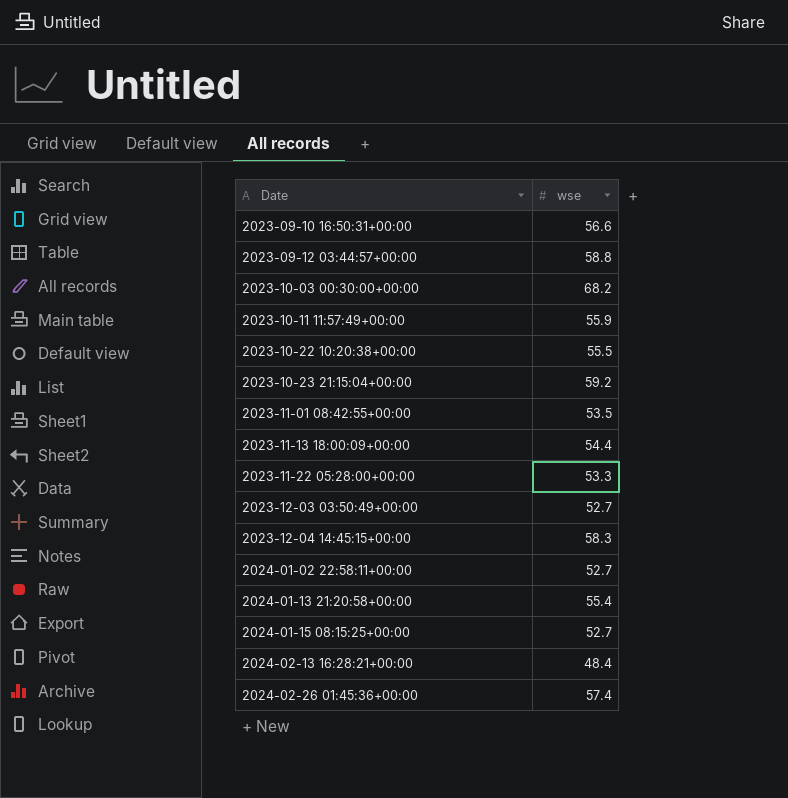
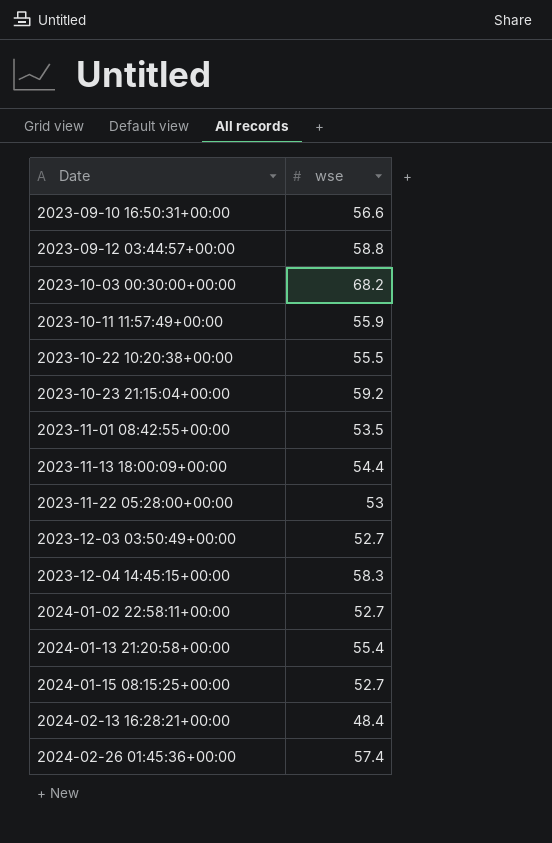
2023-11-22 05:28:00+00:00 | wse: 53.3 -> 53

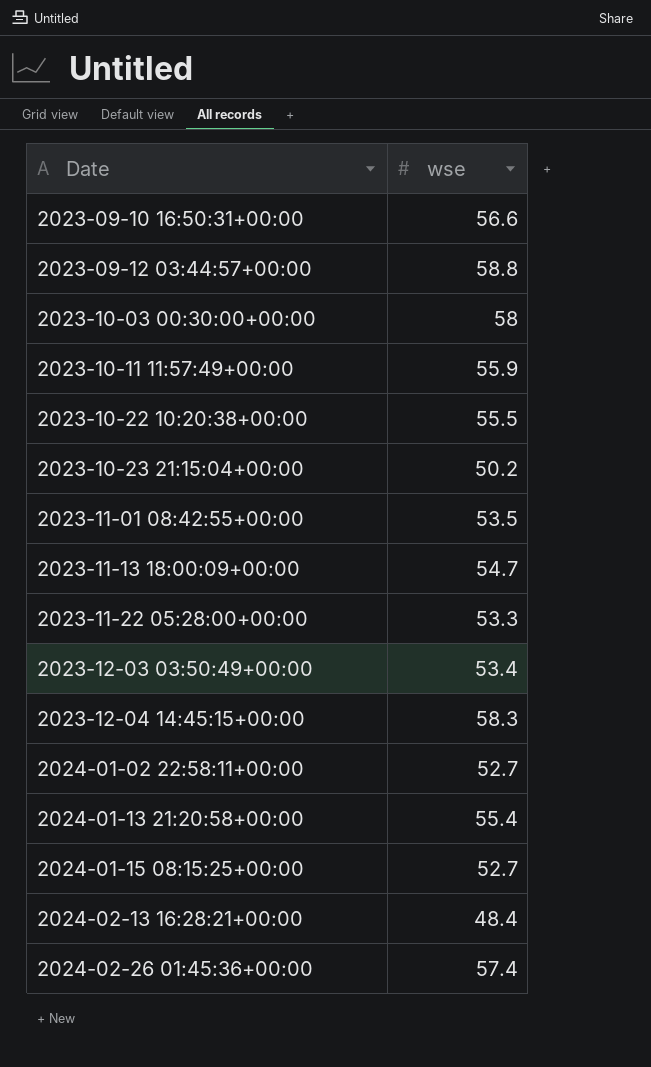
2023-10-03 00:30:00+00:00 | wse: 68.2 -> 58
2023-10-23 21:15:04+00:00 | wse: 59.2 -> 50.2
2023-11-13 18:00:09+00:00 | wse: 54.4 -> 54.7
2023-11-22 05:28:00+00:00 | wse: 53 -> 53.3
2023-12-03 03:50:49+00:00 | wse: 52.7 -> 53.4

